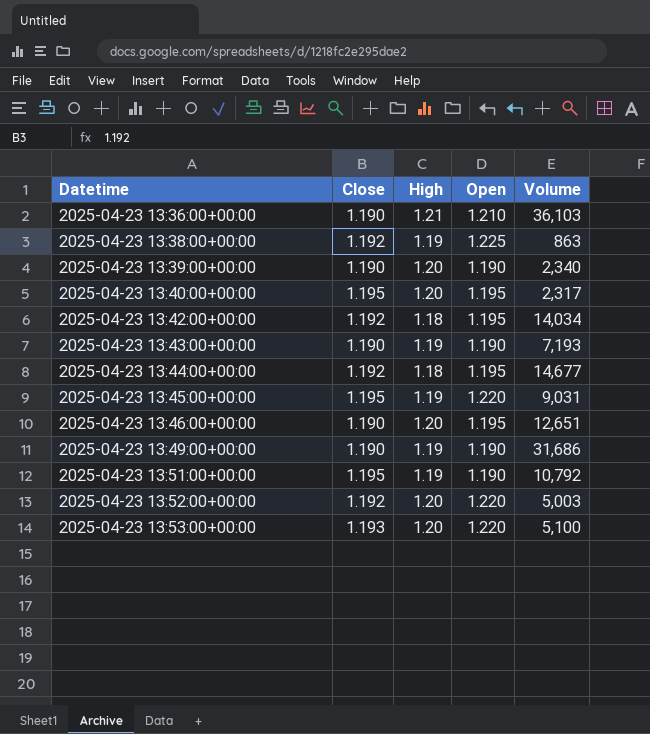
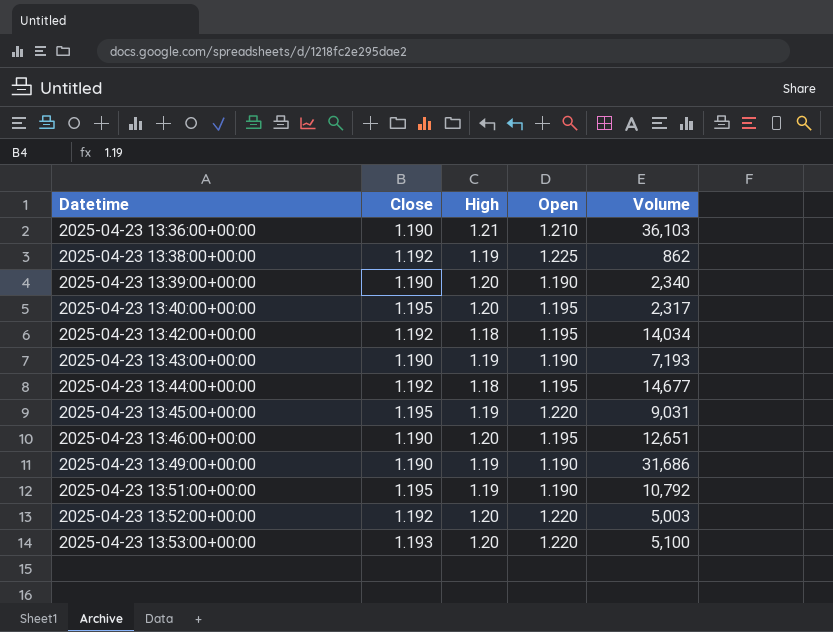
2025-04-23 13:38:00+00:00 | Volume: 863 -> 862

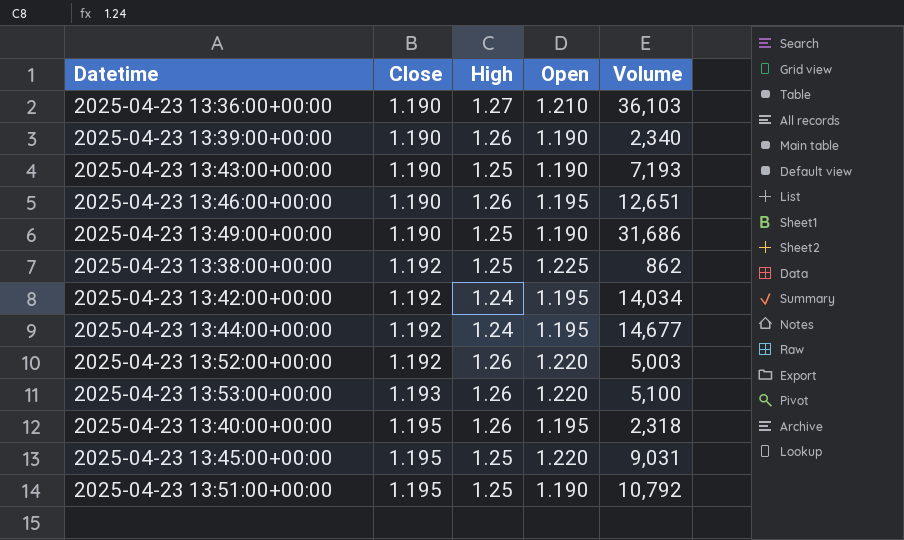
row order: Datetime ascending -> Close ascending
2025-04-23 13:36:00+00:00 | High: 1.21 -> 1.27
2025-04-23 13:39:00+00:00 | High: 1.20 -> 1.26
2025-04-23 13:43:00+00:00 | High: 1.19 -> 1.25
2025-04-23 13:46:00+00:00 | High: 1.20 -> 1.26
2025-04-23 13:49:00+00:00 | High: 1.19 -> 1.25
2025-04-23 13:38:00+00:00 | High: 1.19 -> 1.25
2025-04-23 13:42:00+00:00 | High: 1.18 -> 1.24
2025-04-23 13:44:00+00:00 | High: 1.18 -> 1.24
2025-04-23 13:52:00+00:00 | High: 1.20 -> 1.26
2025-04-23 13:53:00+00:00 | High: 1.20 -> 1.26
2025-04-23 13:40:00+00:00 | High: 1.20 -> 1.26
2025-04-23 13:40:00+00:00 | Volume: 2,317 -> 2,318
2025-04-23 13:45:00+00:00 | High: 1.19 -> 1.25
2025-04-23 13:51:00+00:00 | High: 1.19 -> 1.25

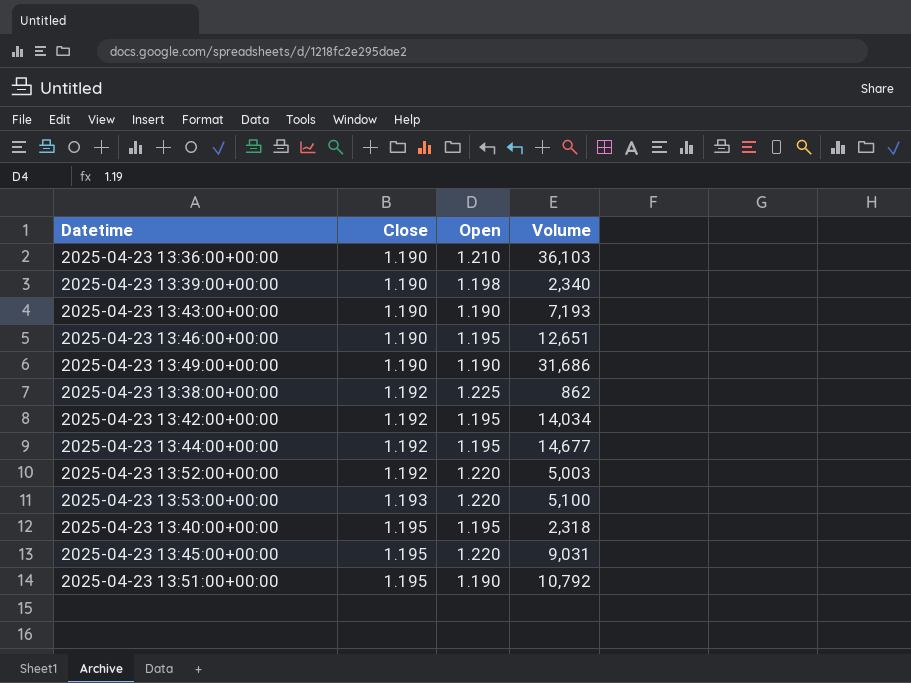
column High | position: 3 -> none
2025-04-23 13:39:00+00:00 | Open: 1.190 -> 1.198

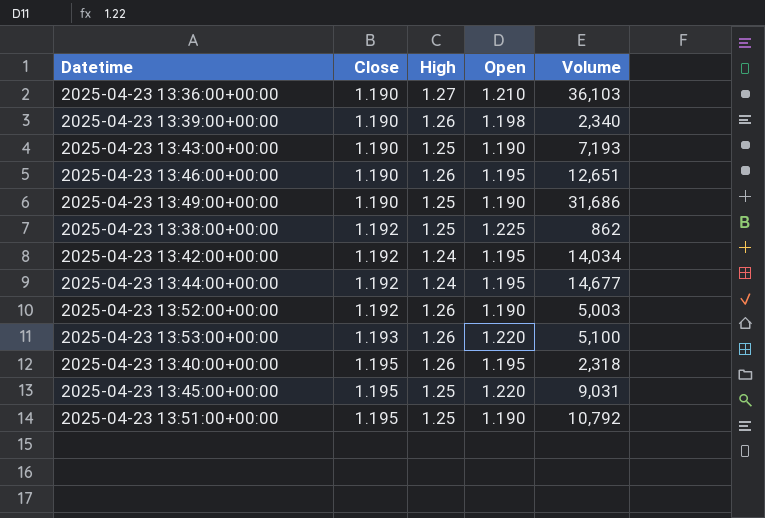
column High | position: none -> 3
2025-04-23 13:52:00+00:00 | Open: 1.220 -> 1.190

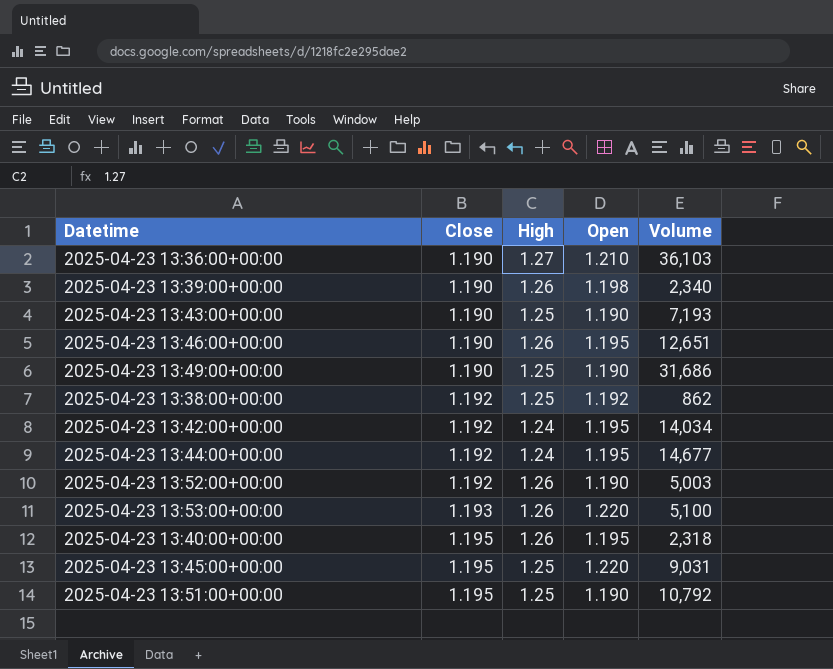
2025-04-23 13:38:00+00:00 | Open: 1.225 -> 1.192

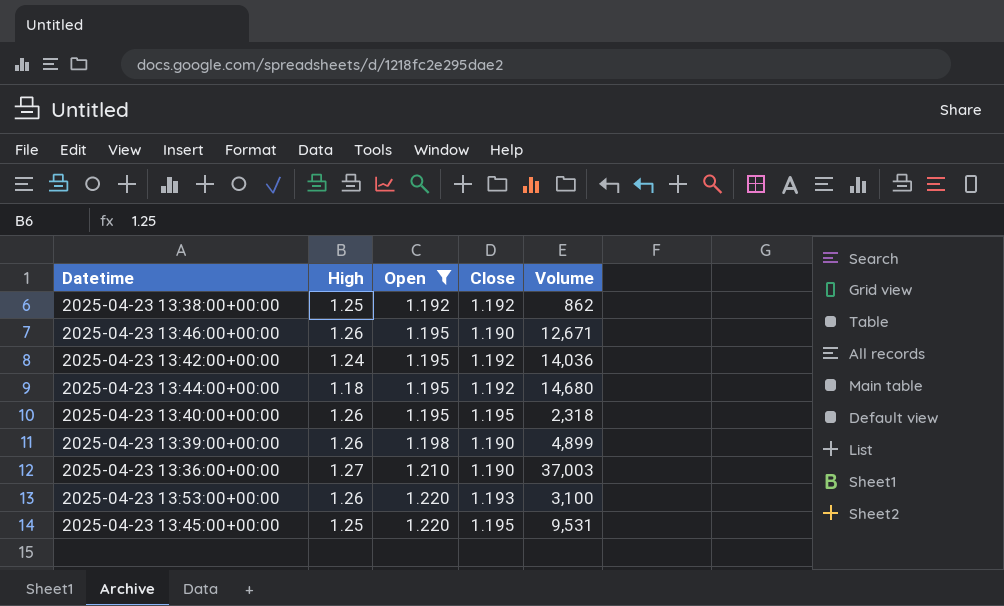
filter: none -> Open != 1.190
row order: Close ascending -> Open ascending
column Close | position: 2 -> 4
2025-04-23 13:46:00+00:00 | Volume: 12,651 -> 12,671
2025-04-23 13:42:00+00:00 | Volume: 14,034 -> 14,036
2025-04-23 13:44:00+00:00 | High: 1.24 -> 1.18
2025-04-23 13:44:00+00:00 | Volume: 14,677 -> 14,680
2025-04-23 13:39:00+00:00 | Volume: 2,340 -> 4,899
2025-04-23 13:36:00+00:00 | Volume: 36,103 -> 37,003
2025-04-23 13:53:00+00:00 | Volume: 5,100 -> 3,100
2025-04-23 13:45:00+00:00 | Volume: 9,031 -> 9,531

